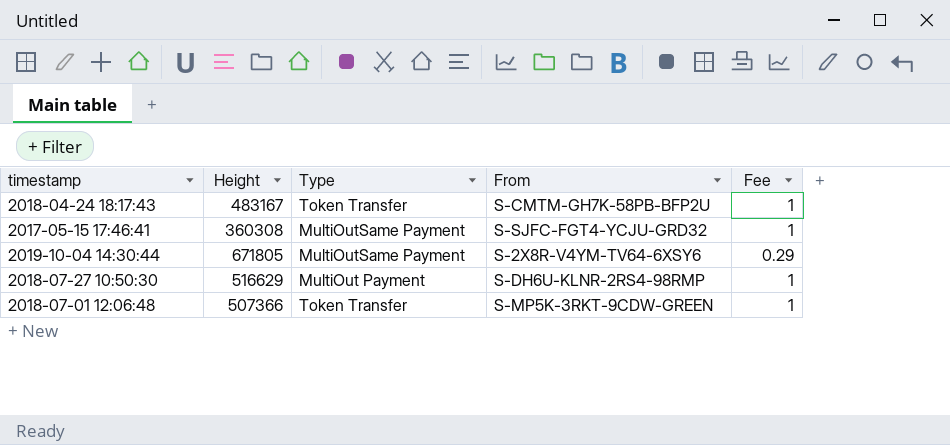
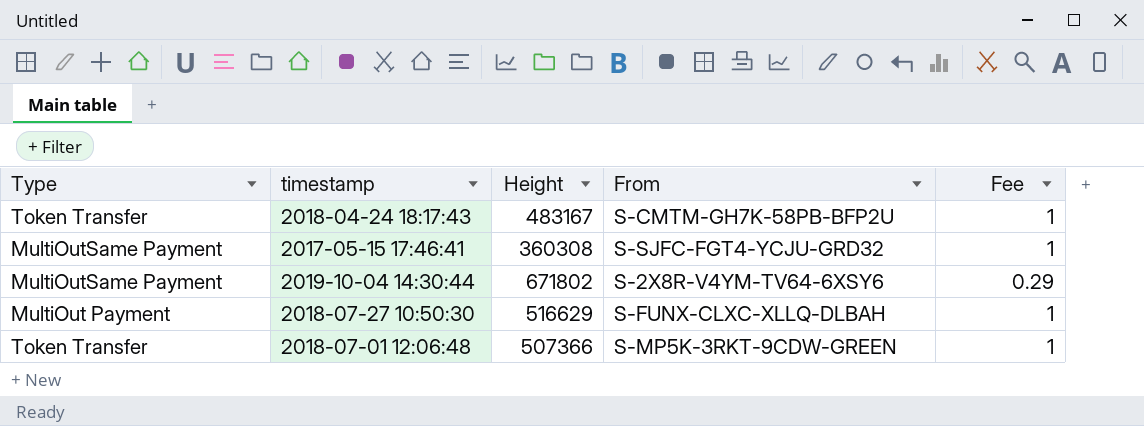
column Type | position: 3 -> 1
2019-10-04 14:30:44 | Height: 671805 -> 671802
2018-07-27 10:50:30 | From: S-DH6U-KLNR-2RS4-98RMP -> S-FUNX-CLXC-XLLQ-DLBAH

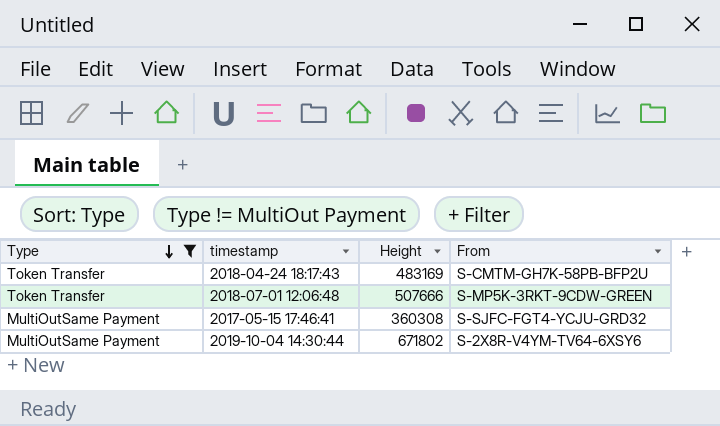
filter: none -> Type != MultiOut Payment
row order: none -> Type descending
column Fee | position: 5 -> none
2018-04-24 18:17:43 | Height: 483167 -> 483169
2018-07-01 12:06:48 | Height: 507366 -> 507666

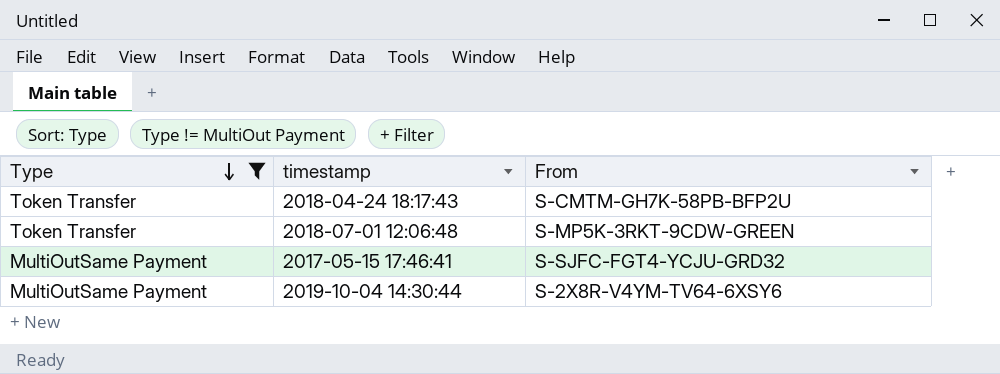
column Height | position: 3 -> none

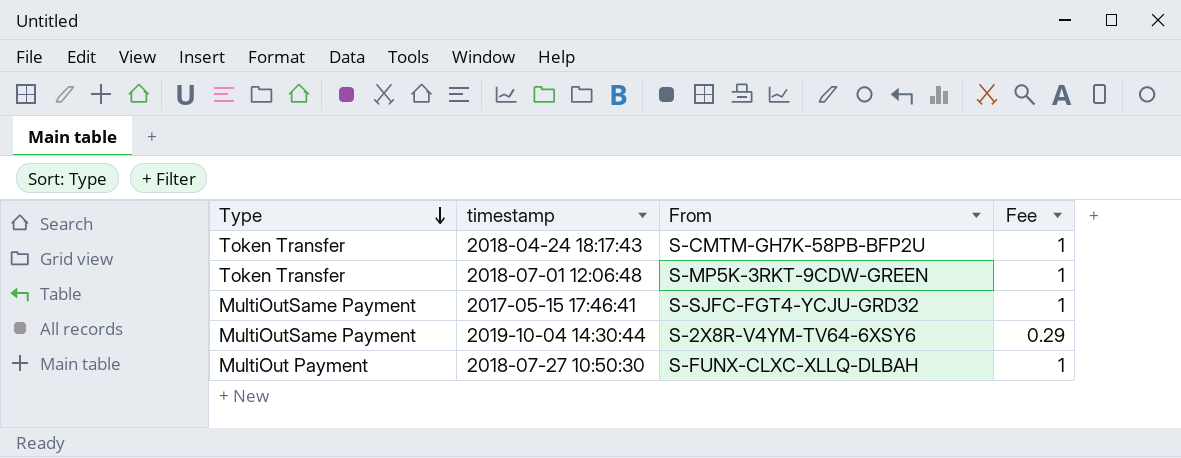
filter: Type != MultiOut Payment -> none
column Fee | position: none -> 4

